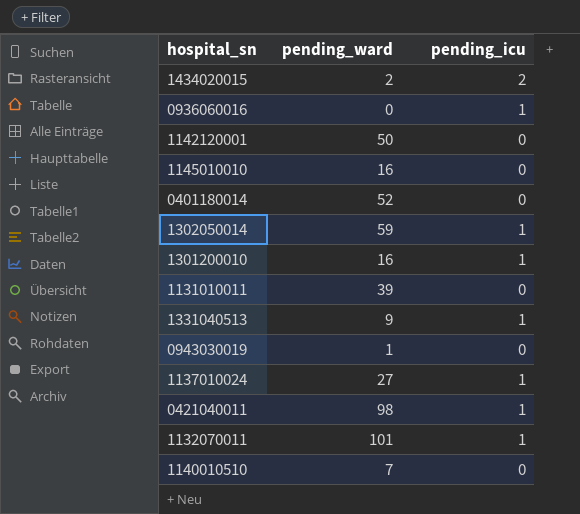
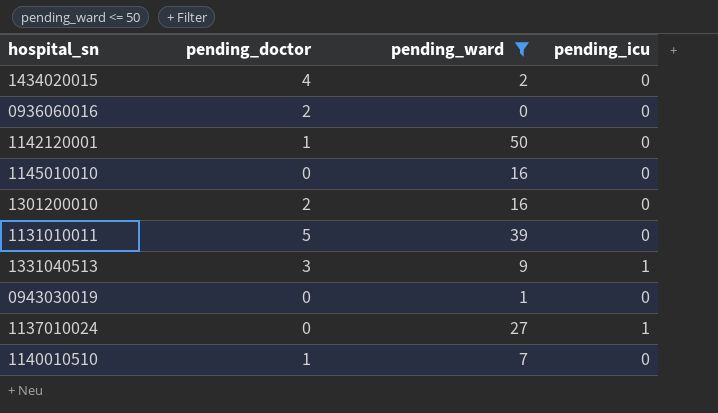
filter: none -> pending_ward <= 50
column pending_doctor | position: none -> 2
1434020015 | pending_icu: 2 -> 0
0936060016 | pending_icu: 1 -> 0
1301200010 | pending_icu: 1 -> 0

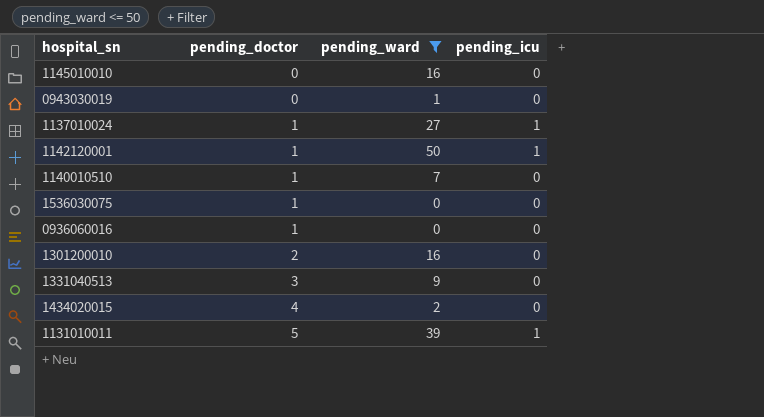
row order: none -> pending_doctor ascending
1137010024 | pending_doctor: 0 -> 1
1142120001 | pending_icu: 0 -> 1
row 1536030075: none -> 1 | 0 | 0
0936060016 | pending_doctor: 2 -> 1
1331040513 | pending_icu: 1 -> 0
1131010011 | pending_icu: 0 -> 1

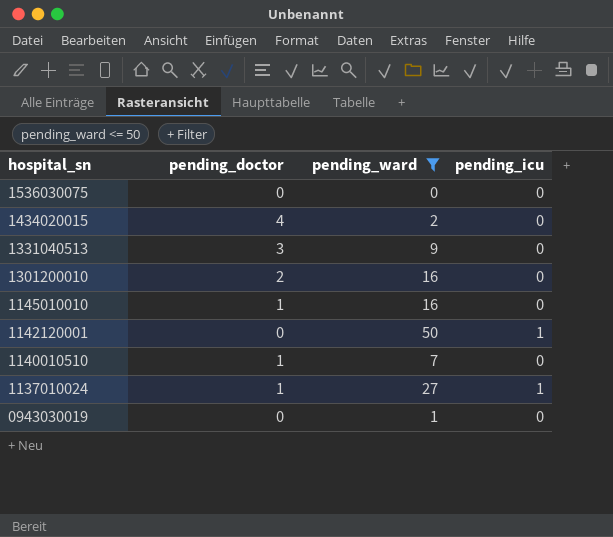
row order: pending_doctor ascending -> hospital_sn descending
row 0936060016: 1 | 0 | 0 -> none
row 1131010011: 5 | 39 | 1 -> none
1536030075 | pending_doctor: 1 -> 0
1145010010 | pending_doctor: 0 -> 1
1142120001 | pending_doctor: 1 -> 0

